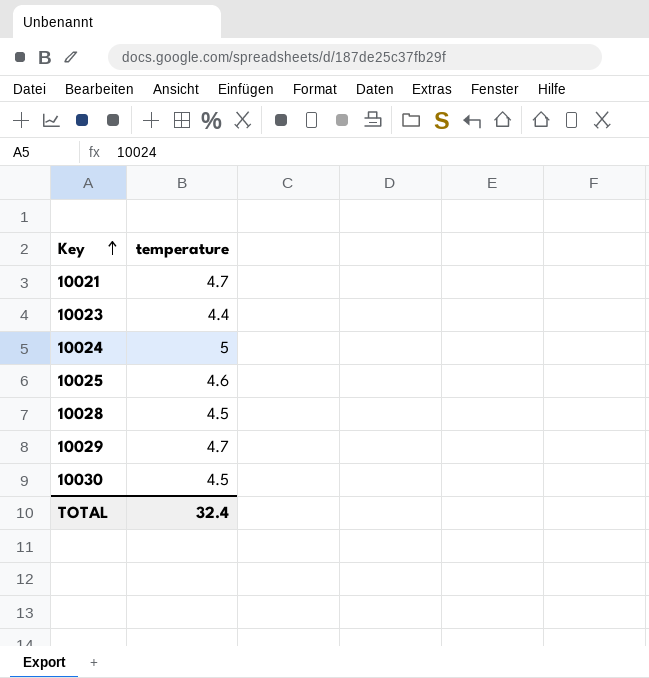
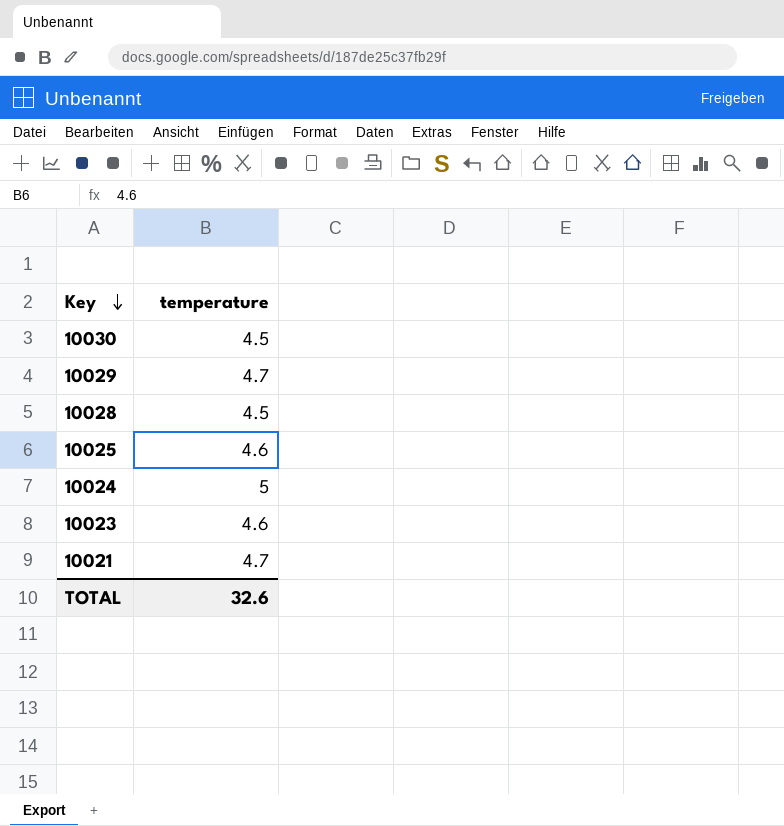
row order: Key ascending -> Key descending
10023 | temperature: 4.4 -> 4.6
TOTAL | temperature: 32.4 -> 32.6

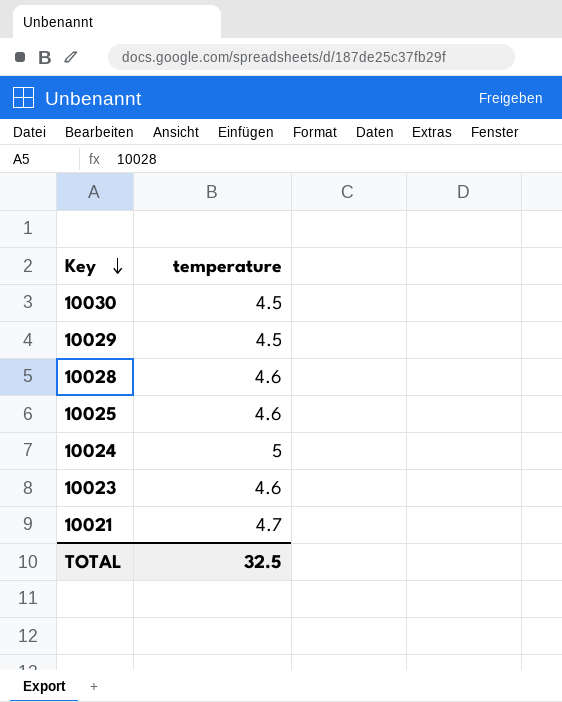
10029 | temperature: 4.7 -> 4.5
10028 | temperature: 4.5 -> 4.6
TOTAL | temperature: 32.6 -> 32.5

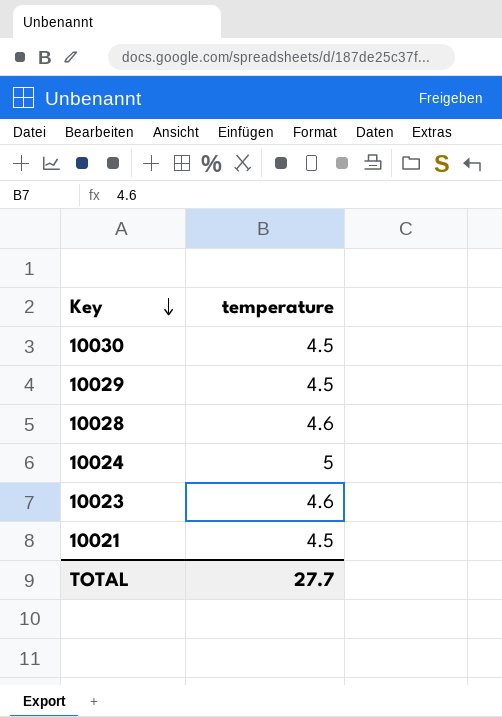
row 10025: 4.6 -> none
10021 | temperature: 4.7 -> 4.5
TOTAL | temperature: 32.5 -> 27.7

